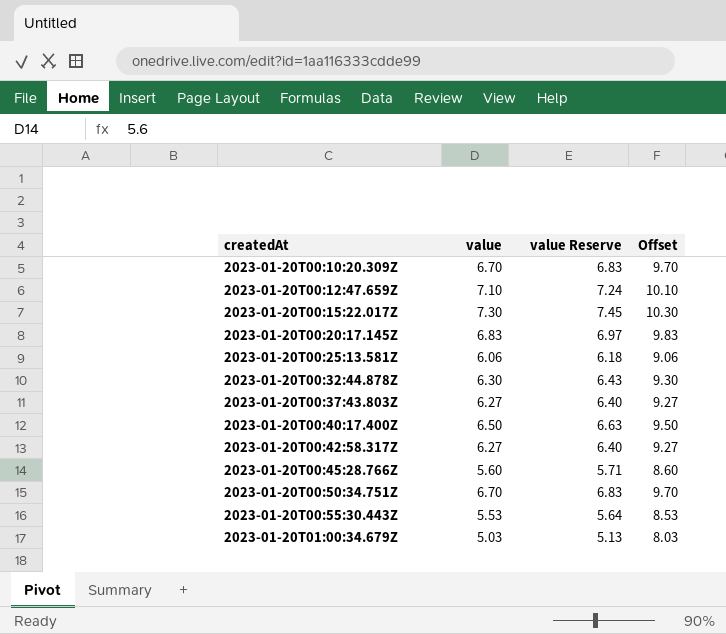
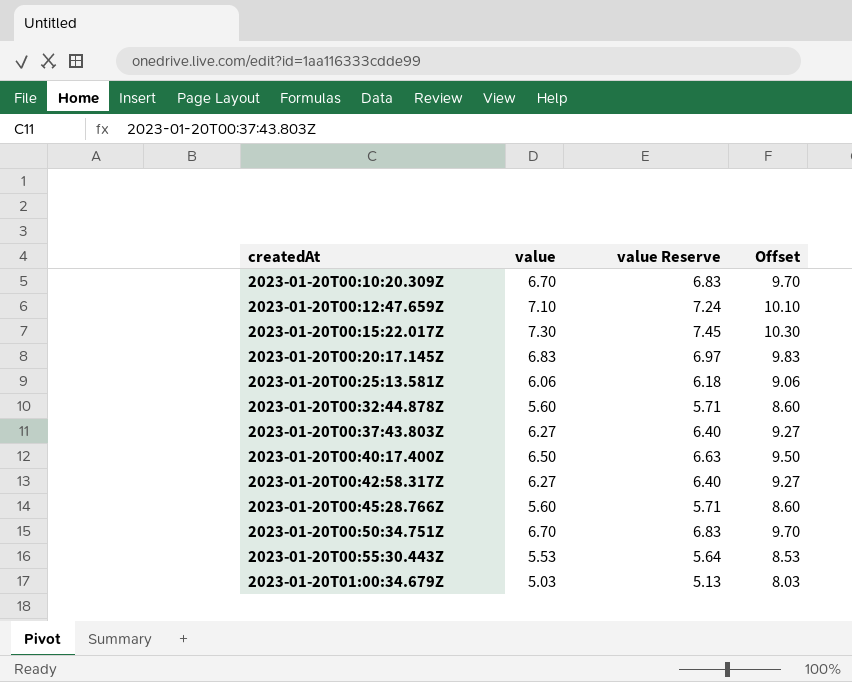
2023-01-20T00:32:44.878Z | value: 6.30 -> 5.60
2023-01-20T00:32:44.878Z | value Reserve: 6.43 -> 5.71
2023-01-20T00:32:44.878Z | Offset: 9.30 -> 8.60

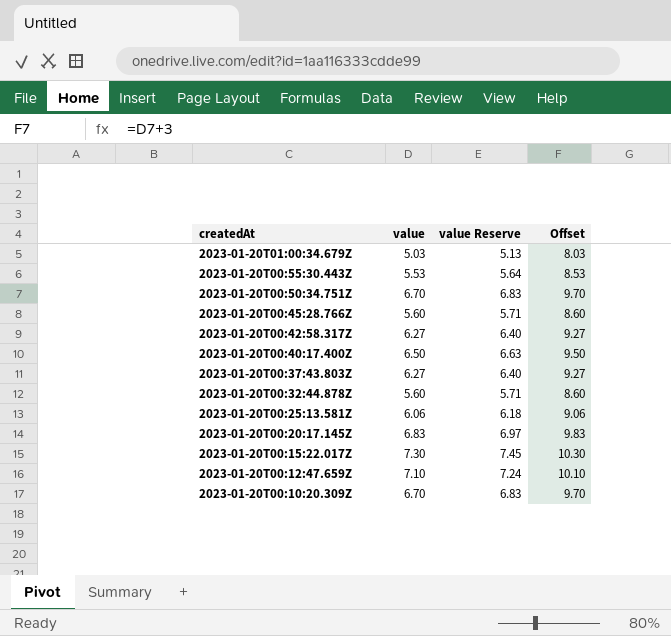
row order: createdAt ascending -> createdAt descending

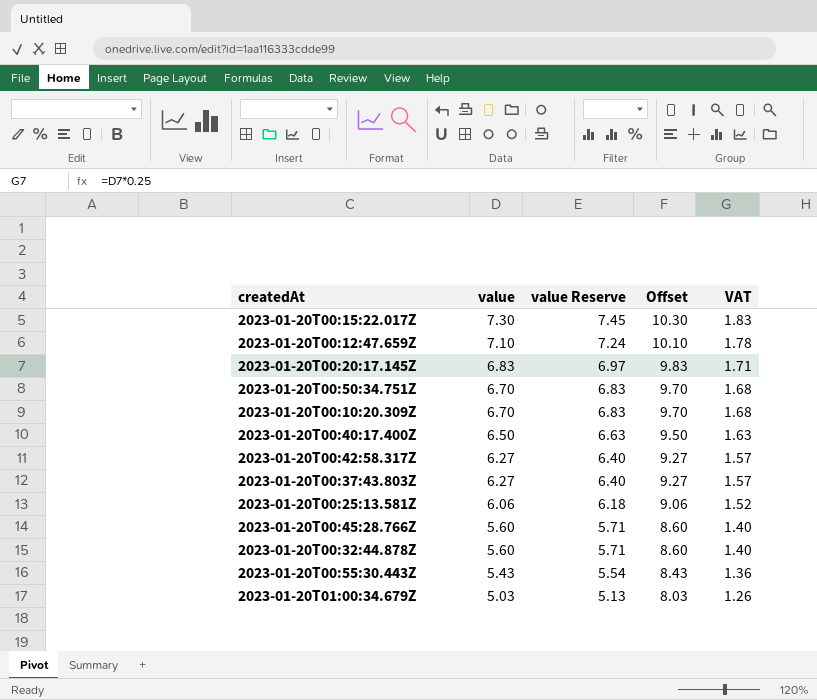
row order: createdAt descending -> value descending
column VAT | formula: none -> [value] * 0.25
2023-01-20T00:55:30.443Z | value: 5.53 -> 5.43
2023-01-20T00:55:30.443Z | value Reserve: 5.64 -> 5.54
2023-01-20T00:55:30.443Z | Offset: 8.53 -> 8.43

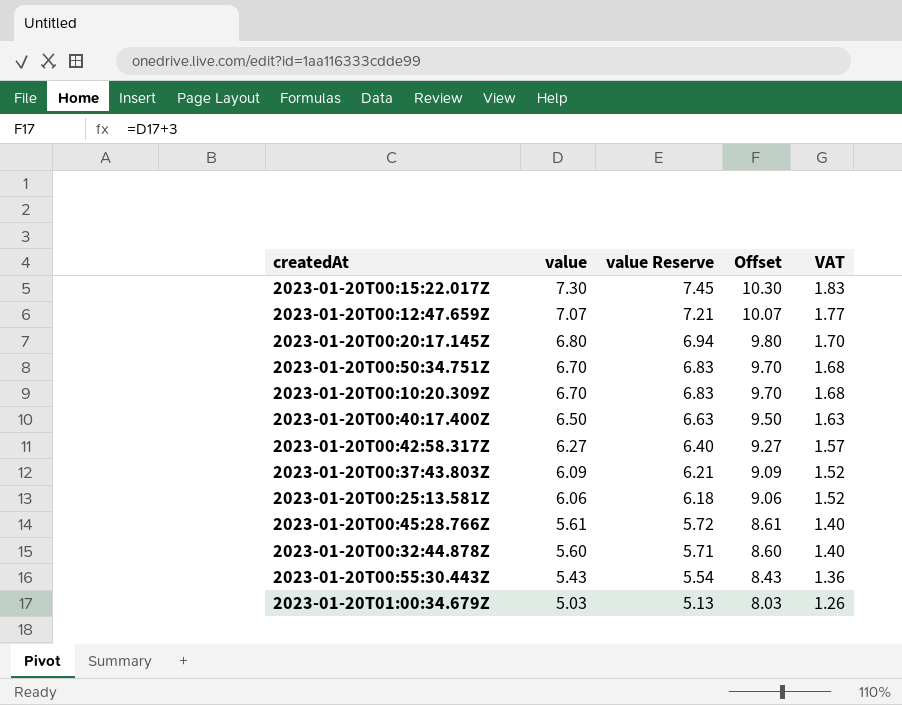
2023-01-20T00:12:47.659Z | value: 7.10 -> 7.07
2023-01-20T00:12:47.659Z | value Reserve: 7.24 -> 7.21
2023-01-20T00:12:47.659Z | Offset: 10.10 -> 10.07
2023-01-20T00:12:47.659Z | VAT: 1.78 -> 1.77
2023-01-20T00:20:17.145Z | value: 6.83 -> 6.80
2023-01-20T00:20:17.145Z | value Reserve: 6.97 -> 6.94
2023-01-20T00:20:17.145Z | Offset: 9.83 -> 9.80
2023-01-20T00:20:17.145Z | VAT: 1.71 -> 1.70
2023-01-20T00:37:43.803Z | value: 6.27 -> 6.09
2023-01-20T00:37:43.803Z | value Reserve: 6.40 -> 6.21
2023-01-20T00:37:43.803Z | Offset: 9.27 -> 9.09
2023-01-20T00:37:43.803Z | VAT: 1.57 -> 1.52
2023-01-20T00:45:28.766Z | value: 5.60 -> 5.61
2023-01-20T00:45:28.766Z | value Reserve: 5.71 -> 5.72
2023-01-20T00:45:28.766Z | Offset: 8.60 -> 8.61

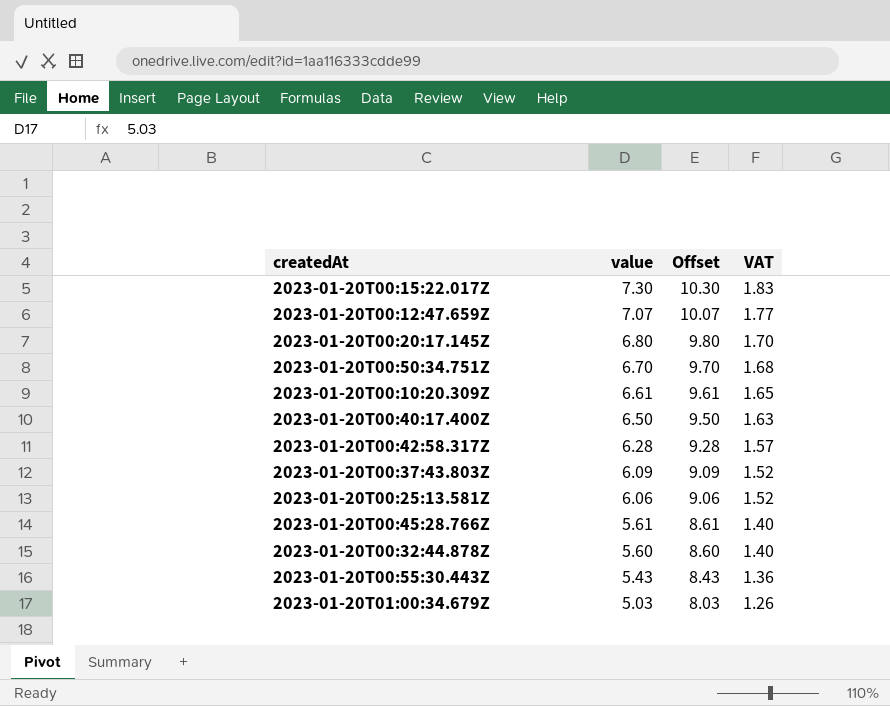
column value Reserve | formula: [value] * 1.02 -> none
2023-01-20T00:10:20.309Z | value: 6.70 -> 6.61
2023-01-20T00:10:20.309Z | Offset: 9.70 -> 9.61
2023-01-20T00:10:20.309Z | VAT: 1.68 -> 1.65
2023-01-20T00:42:58.317Z | value: 6.27 -> 6.28
2023-01-20T00:42:58.317Z | Offset: 9.27 -> 9.28

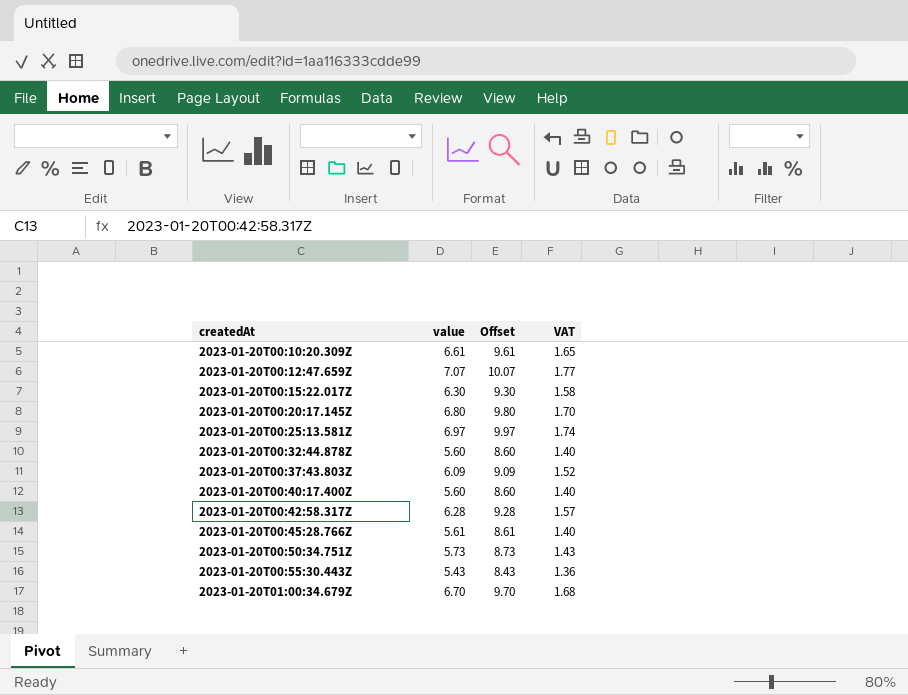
row order: value descending -> createdAt ascending
2023-01-20T00:15:22.017Z | value: 7.30 -> 6.30
2023-01-20T00:15:22.017Z | Offset: 10.30 -> 9.30
2023-01-20T00:15:22.017Z | VAT: 1.83 -> 1.58
2023-01-20T00:25:13.581Z | value: 6.06 -> 6.97
2023-01-20T00:25:13.581Z | Offset: 9.06 -> 9.97
2023-01-20T00:25:13.581Z | VAT: 1.52 -> 1.74
2023-01-20T00:40:17.400Z | value: 6.50 -> 5.60
2023-01-20T00:40:17.400Z | Offset: 9.50 -> 8.60
2023-01-20T00:40:17.400Z | VAT: 1.63 -> 1.40
2023-01-20T00:50:34.751Z | value: 6.70 -> 5.73
2023-01-20T00:50:34.751Z | Offset: 9.70 -> 8.73
2023-01-20T00:50:34.751Z | VAT: 1.68 -> 1.43
2023-01-20T01:00:34.679Z | value: 5.03 -> 6.70
2023-01-20T01:00:34.679Z | Offset: 8.03 -> 9.70
2023-01-20T01:00:34.679Z | VAT: 1.26 -> 1.68

